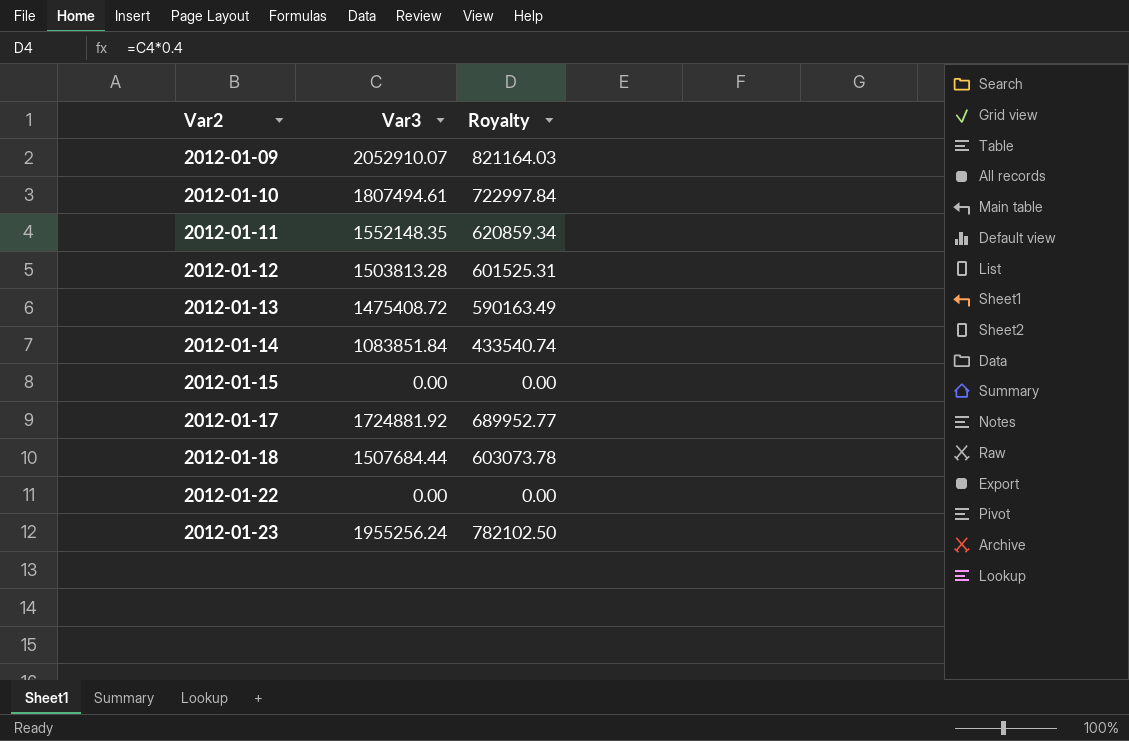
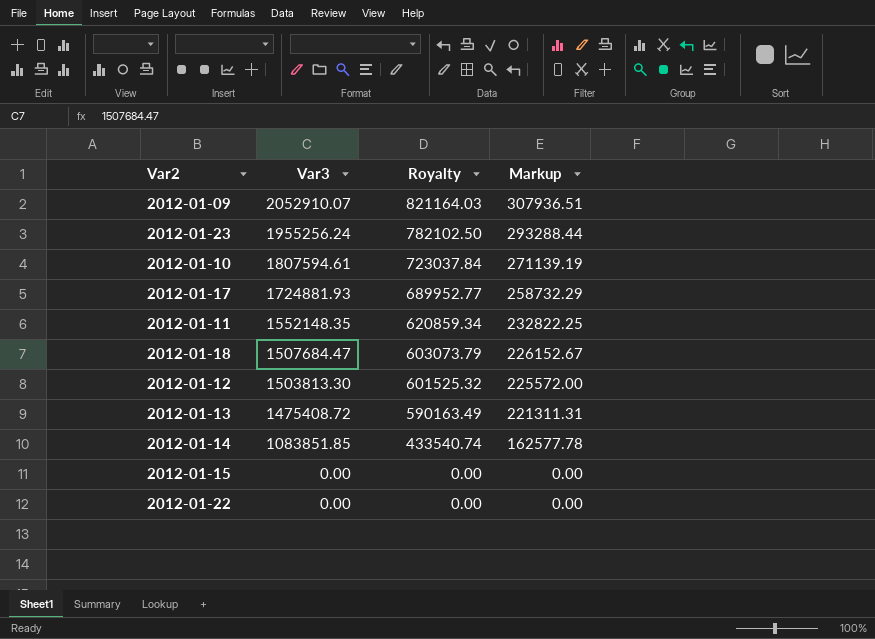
row order: Var2 ascending -> Var3 descending
column Markup | formula: none -> [Var3] * 0.15
2012-01-10 | Var3: 1807494.61 -> 1807594.61
2012-01-10 | Royalty: 722997.84 -> 723037.84
2012-01-17 | Var3: 1724881.92 -> 1724881.93
2012-01-18 | Var3: 1507684.44 -> 1507684.47
2012-01-18 | Royalty: 603073.78 -> 603073.79
2012-01-12 | Var3: 1503813.28 -> 1503813.30
2012-01-12 | Royalty: 601525.31 -> 601525.32
2012-01-14 | Var3: 1083851.84 -> 1083851.85

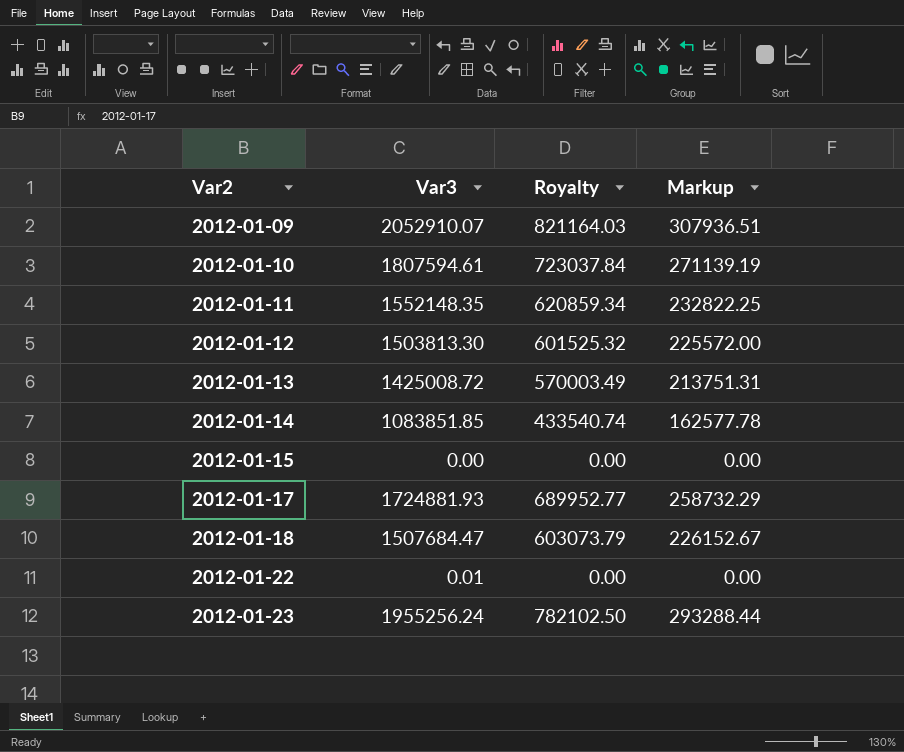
row order: Var3 descending -> Var2 ascending
2012-01-13 | Var3: 1475408.72 -> 1425008.72
2012-01-13 | Royalty: 590163.49 -> 570003.49
2012-01-13 | Markup: 221311.31 -> 213751.31
2012-01-22 | Var3: 0.00 -> 0.01

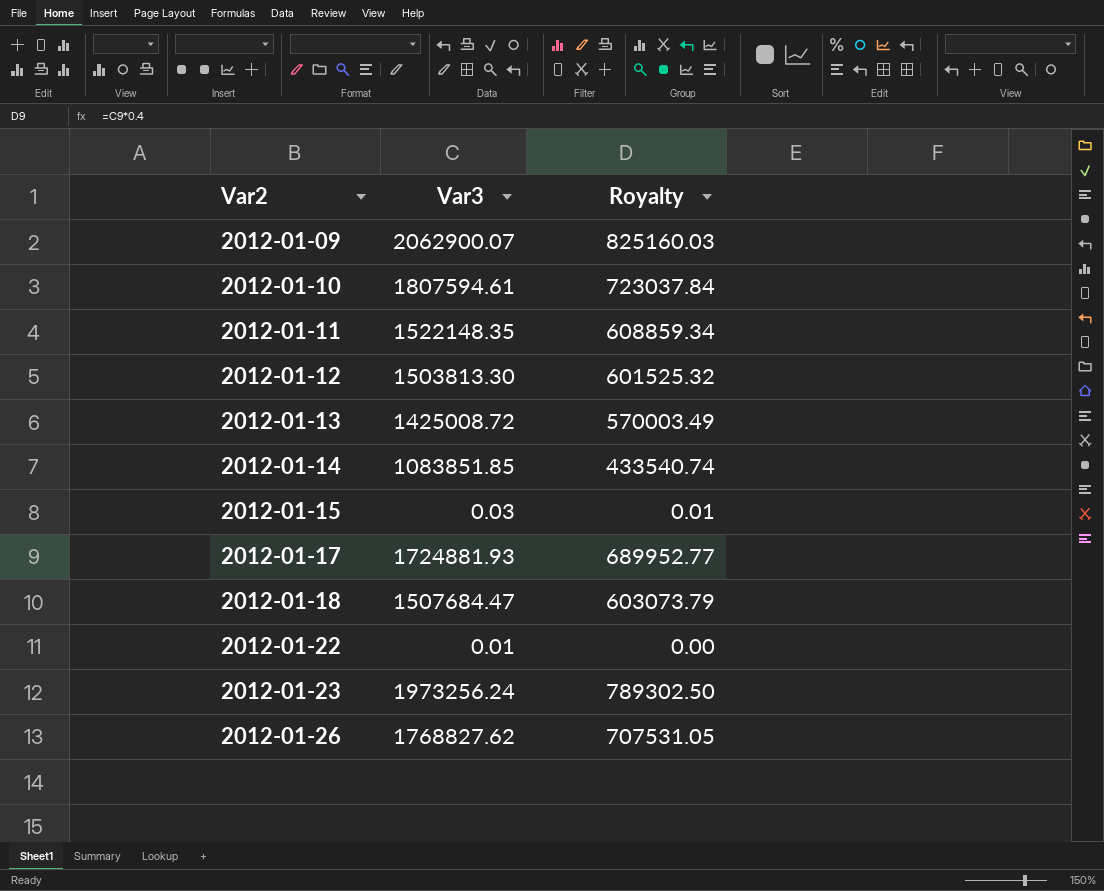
column Markup | formula: [Var3] * 0.15 -> none
2012-01-09 | Var3: 2052910.07 -> 2062900.07
2012-01-09 | Royalty: 821164.03 -> 825160.03
2012-01-11 | Var3: 1552148.35 -> 1522148.35
2012-01-11 | Royalty: 620859.34 -> 608859.34
2012-01-15 | Var3: 0.00 -> 0.03
2012-01-15 | Royalty: 0.00 -> 0.01
2012-01-23 | Var3: 1955256.24 -> 1973256.24
2012-01-23 | Royalty: 782102.50 -> 789302.50
row 2012-01-26: none -> 1768827.62 | 707531.05

